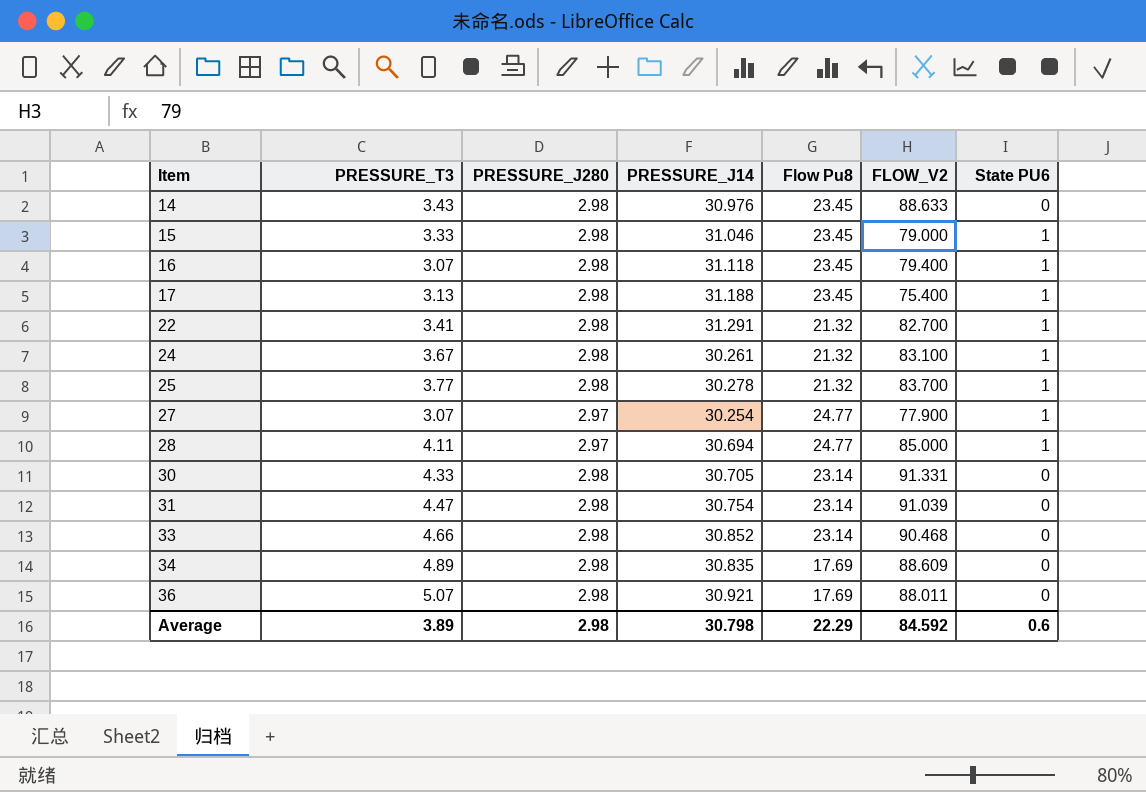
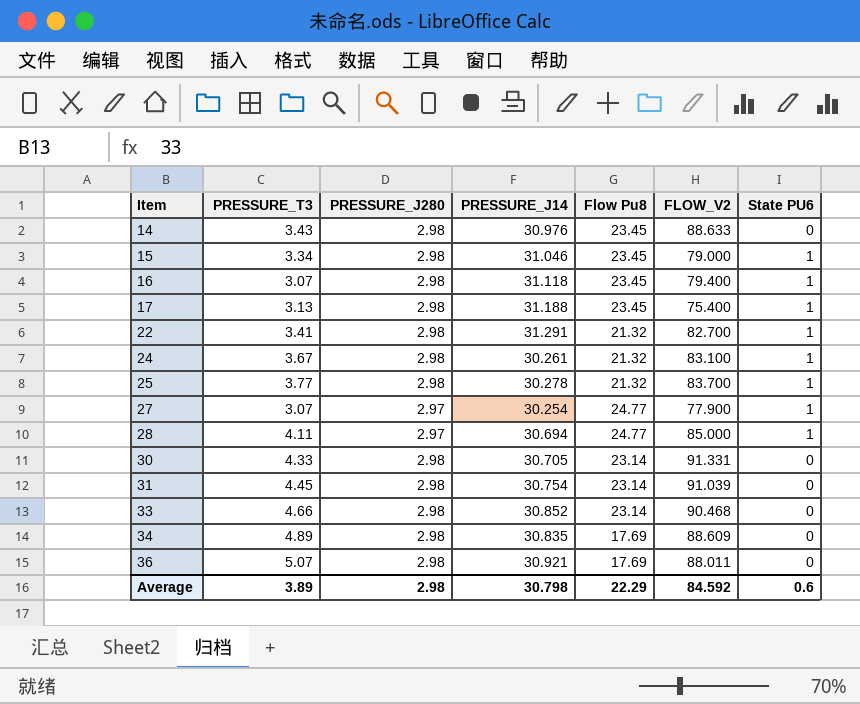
15 | PRESSURE_T3: 3.33 -> 3.34
31 | PRESSURE_T3: 4.47 -> 4.45

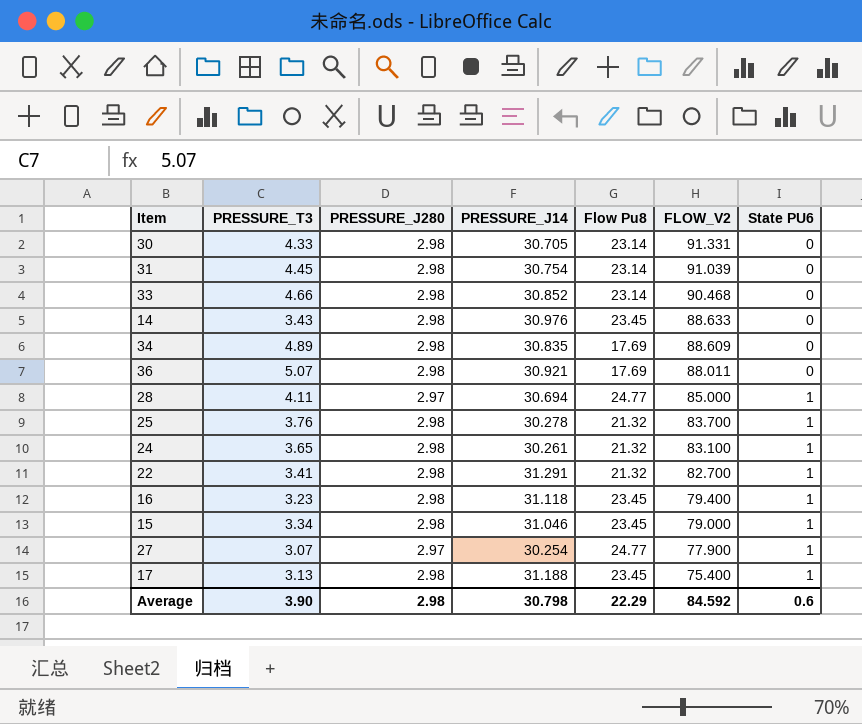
row order: Item ascending -> FLOW_V2 descending
25 | PRESSURE_T3: 3.77 -> 3.76
24 | PRESSURE_T3: 3.67 -> 3.65
16 | PRESSURE_T3: 3.07 -> 3.23
Average | PRESSURE_T3: 3.89 -> 3.90

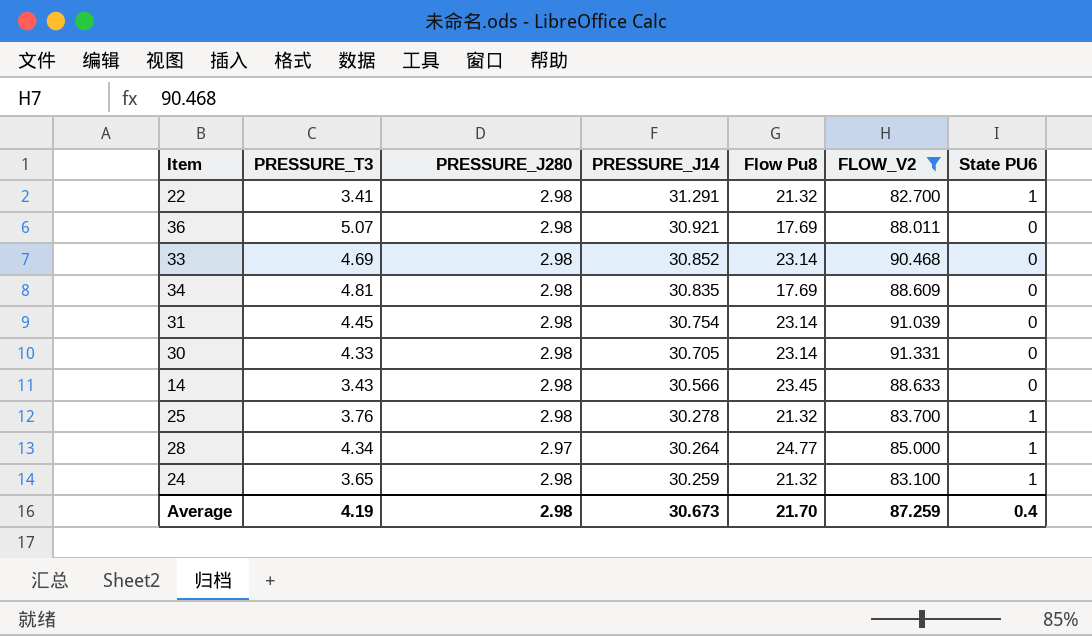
filter: none -> FLOW_V2 >= 82.700
row order: FLOW_V2 descending -> PRESSURE_J14 descending
33 | PRESSURE_T3: 4.66 -> 4.69
34 | PRESSURE_T3: 4.89 -> 4.81
14 | PRESSURE_J14: 30.976 -> 30.566
28 | PRESSURE_T3: 4.11 -> 4.34
28 | PRESSURE_J14: 30.694 -> 30.264
24 | PRESSURE_J14: 30.261 -> 30.259
Average | PRESSURE_T3: 3.90 -> 4.19
Average | PRESSURE_J14: 30.798 -> 30.673
Average | Flow Pu8: 22.29 -> 21.70
Average | FLOW_V2: 84.592 -> 87.259
Average | State PU6: 0.6 -> 0.4

